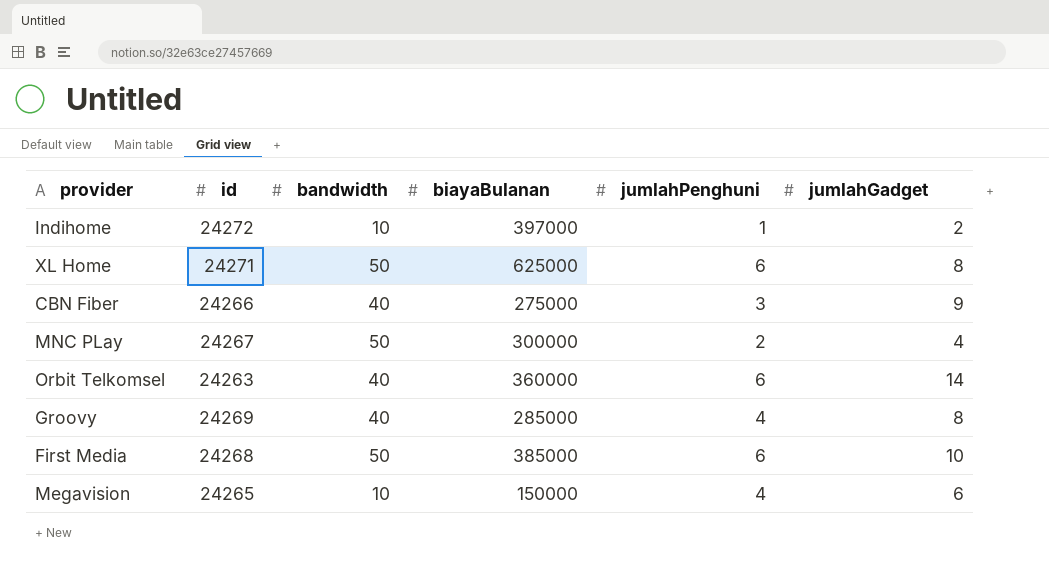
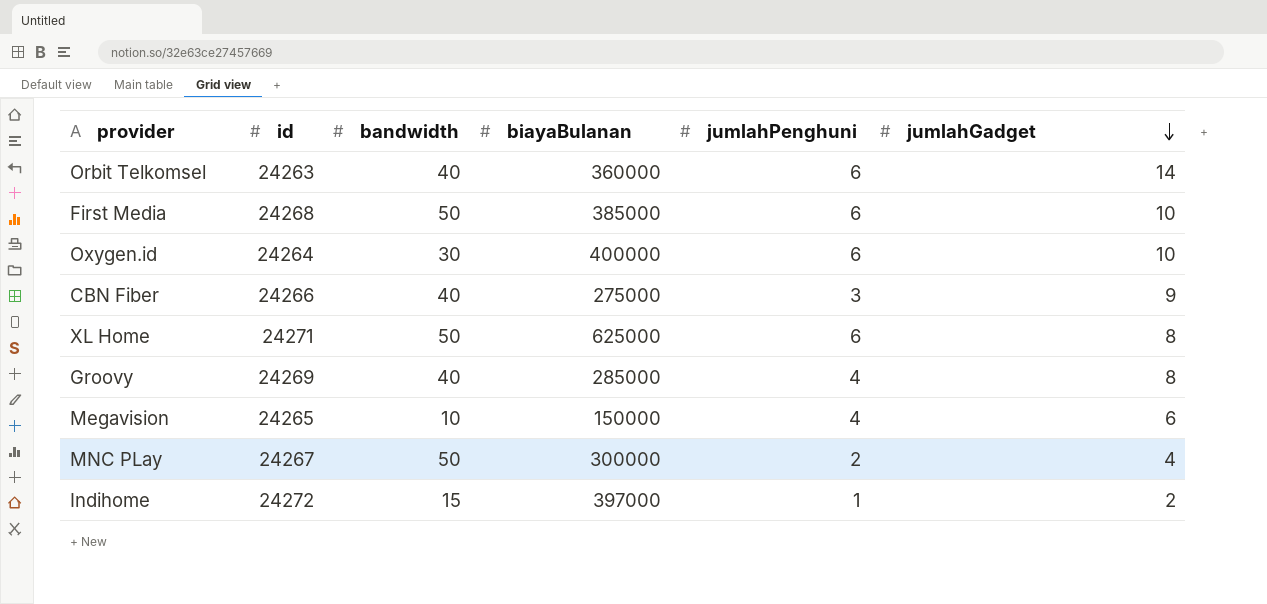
row order: none -> jumlahGadget descending
row Oxygen.id: none -> 24264 | 30 | 400000 | 6 | 10
Indihome | bandwidth: 10 -> 15

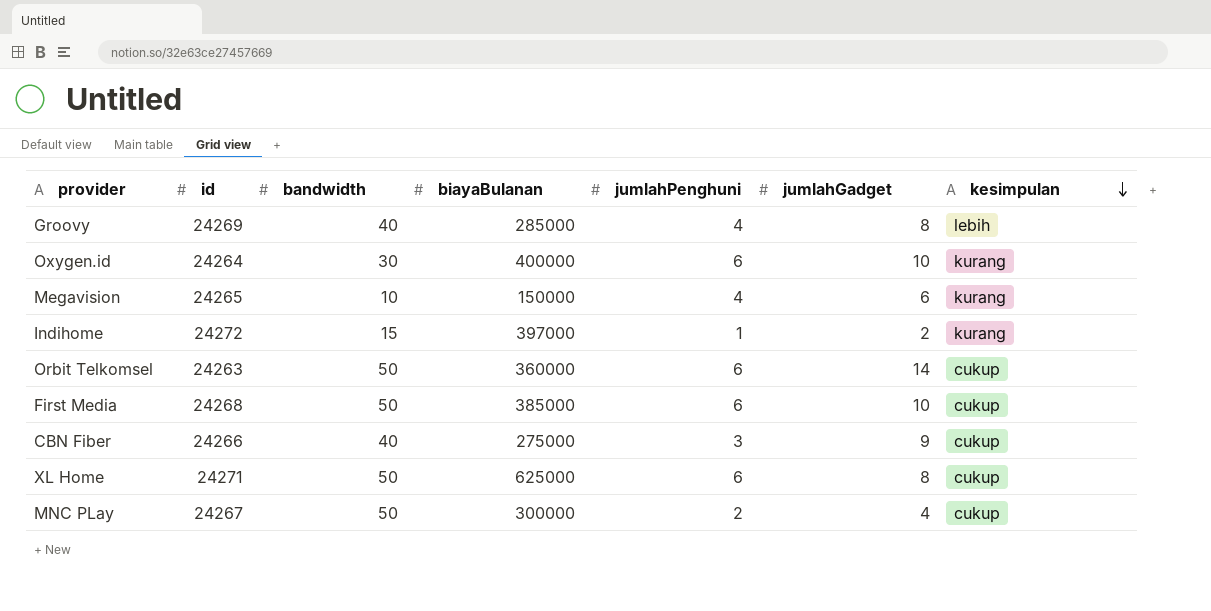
row order: jumlahGadget descending -> kesimpulan descending
column kesimpulan | position: none -> 7
Orbit Telkomsel | bandwidth: 40 -> 50

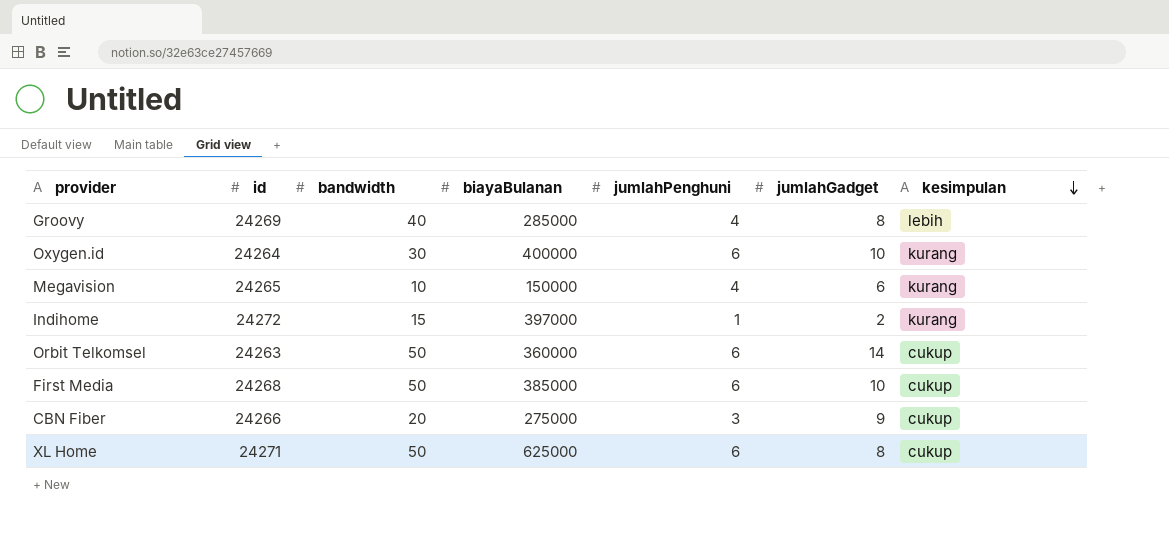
row MNC PLay: 24267 | 50 | 300000 | 2 | 4 | cukup -> none
CBN Fiber | bandwidth: 40 -> 20

